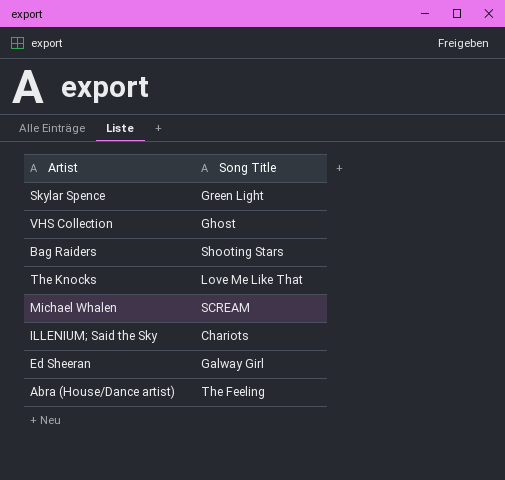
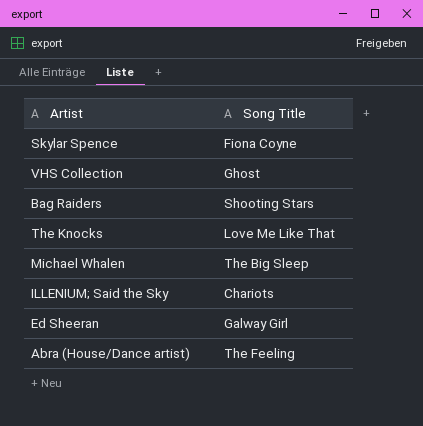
Skylar Spence | Song Title: Green Light -> Fiona Coyne
Michael Whalen | Song Title: SCREAM -> The Big Sleep

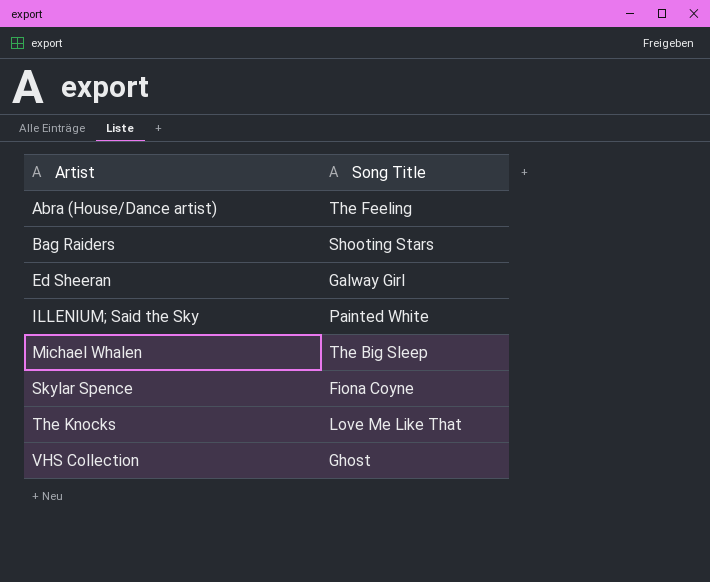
row order: none -> Artist ascending
ILLENIUM; Said the Sky | Song Title: Chariots -> Painted White

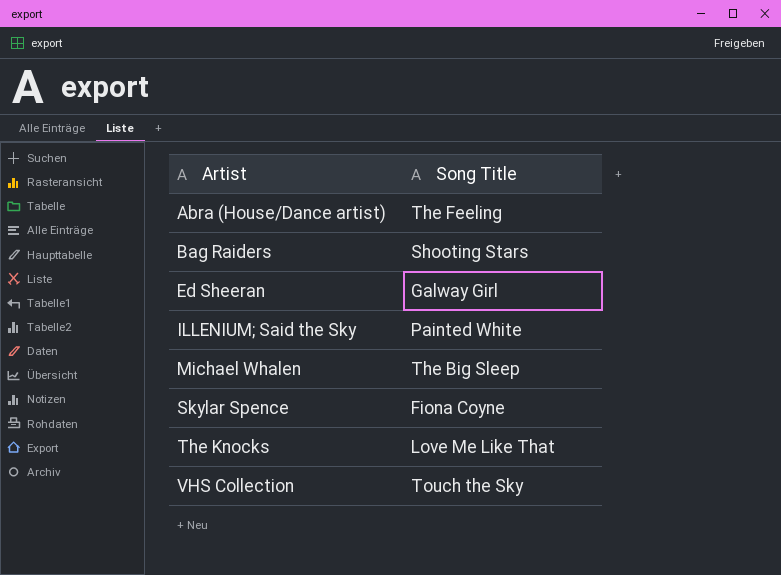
VHS Collection | Song Title: Ghost -> Touch the Sky

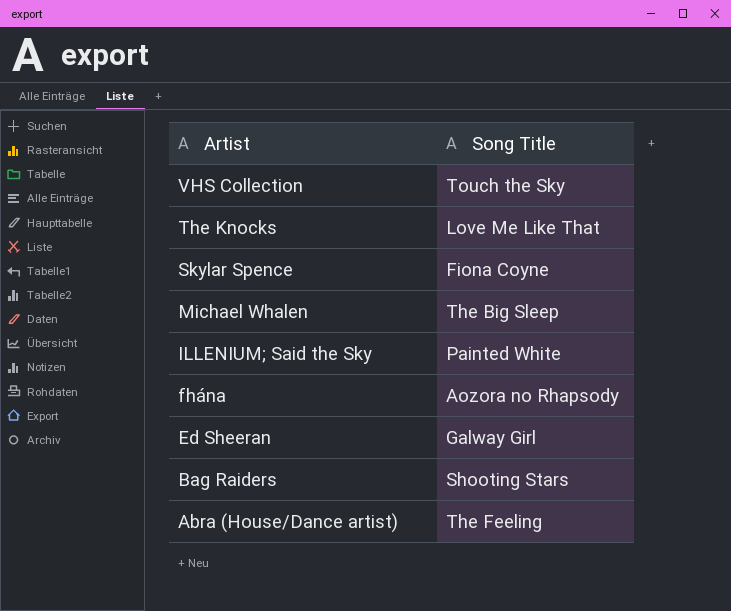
row order: Artist ascending -> Artist descending
row fhána: none -> Aozora no Rhapsody

